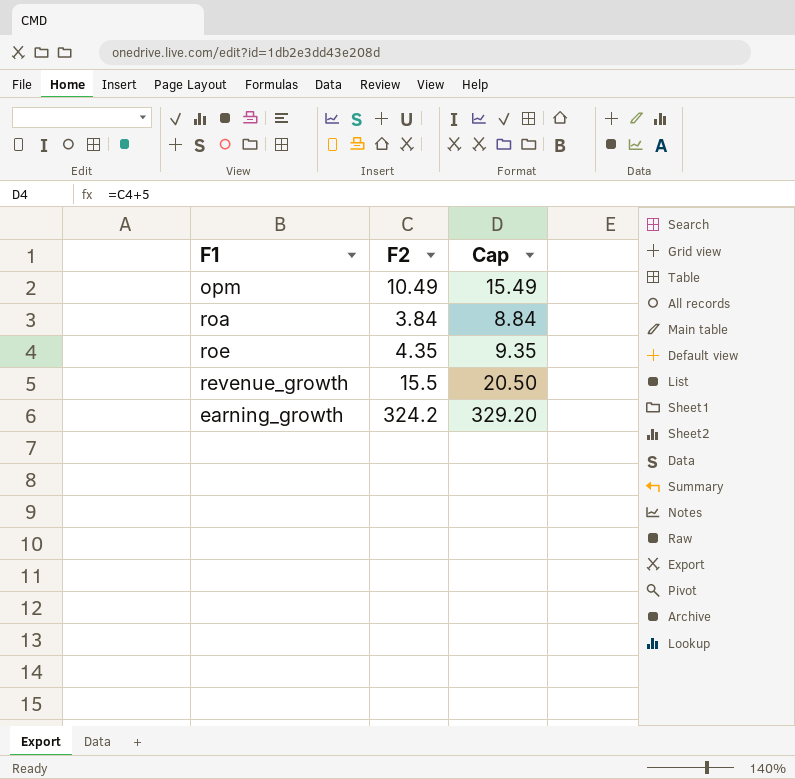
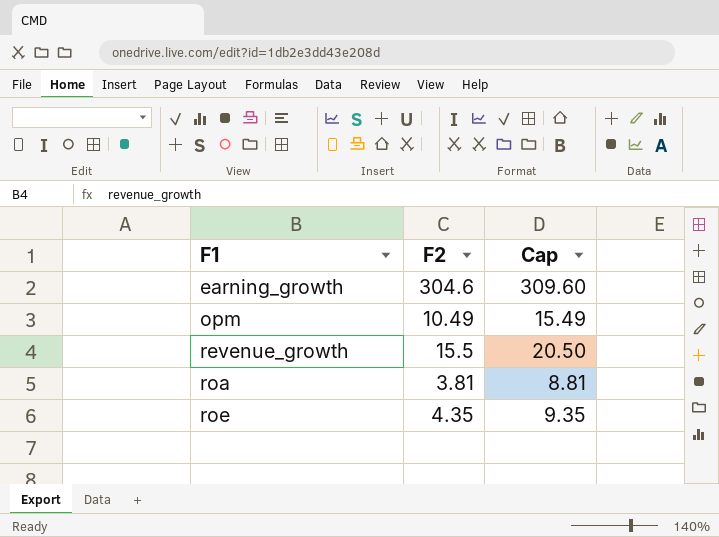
row order: none -> F1 ascending
earning_growth | F2: 324.2 -> 304.6
earning_growth | Cap: 329.20 -> 309.60
roa | F2: 3.84 -> 3.81
roa | Cap: 8.84 -> 8.81

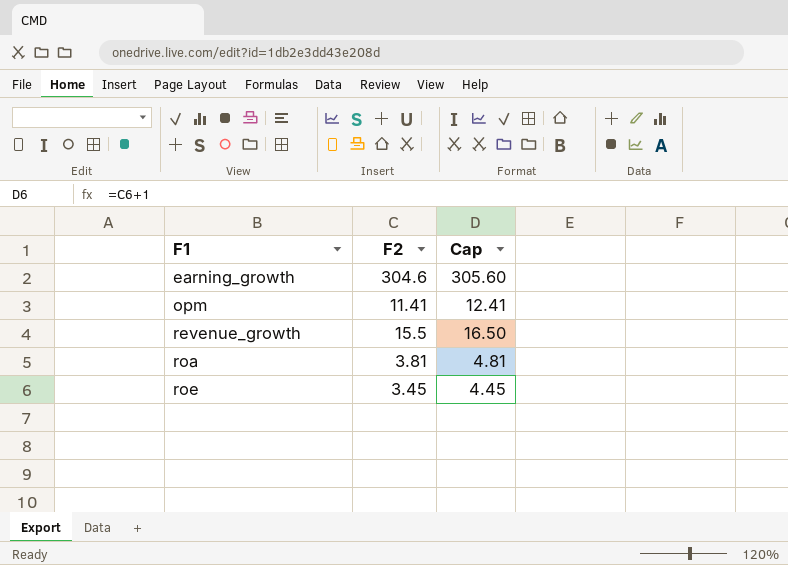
column Cap | formula: [F2] + 5 -> [F2] + 1
opm | F2: 10.49 -> 11.41
roe | F2: 4.35 -> 3.45

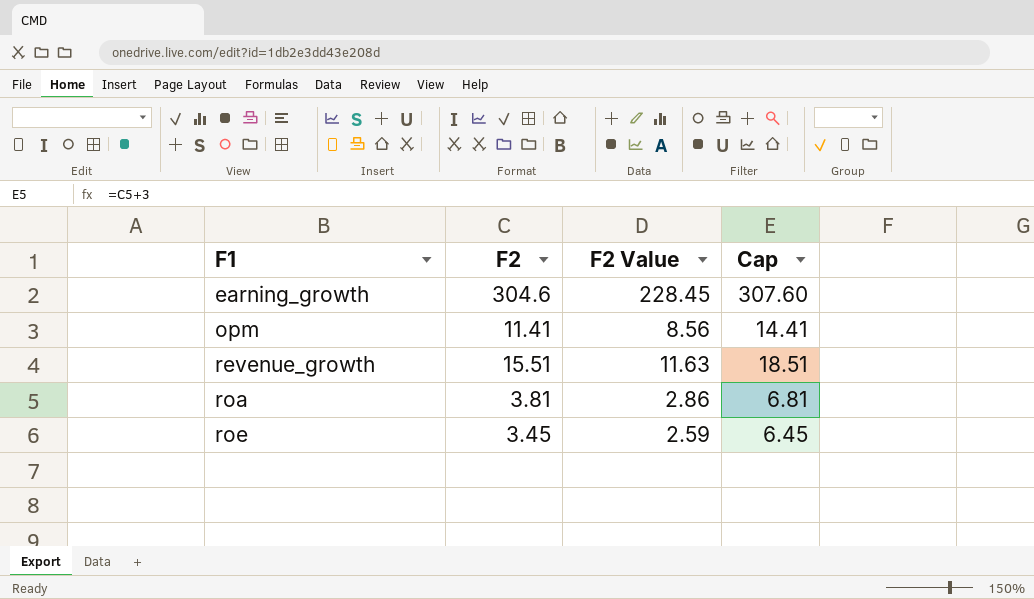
column F2 Value | formula: none -> [F2] * 0.75
column Cap | formula: [F2] + 1 -> [F2] + 3
revenue_growth | F2: 15.5 -> 15.51

